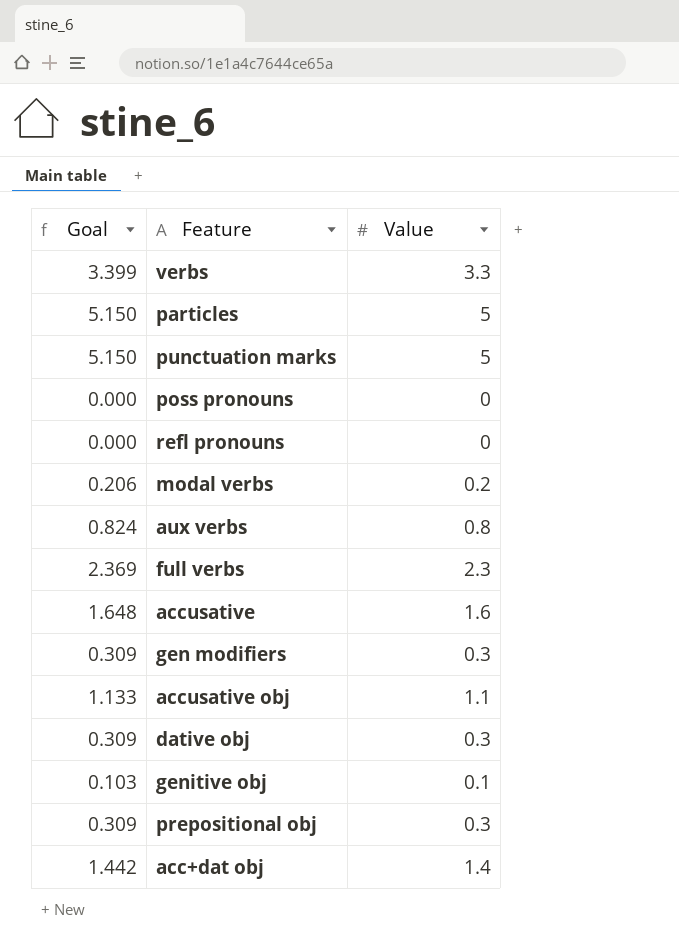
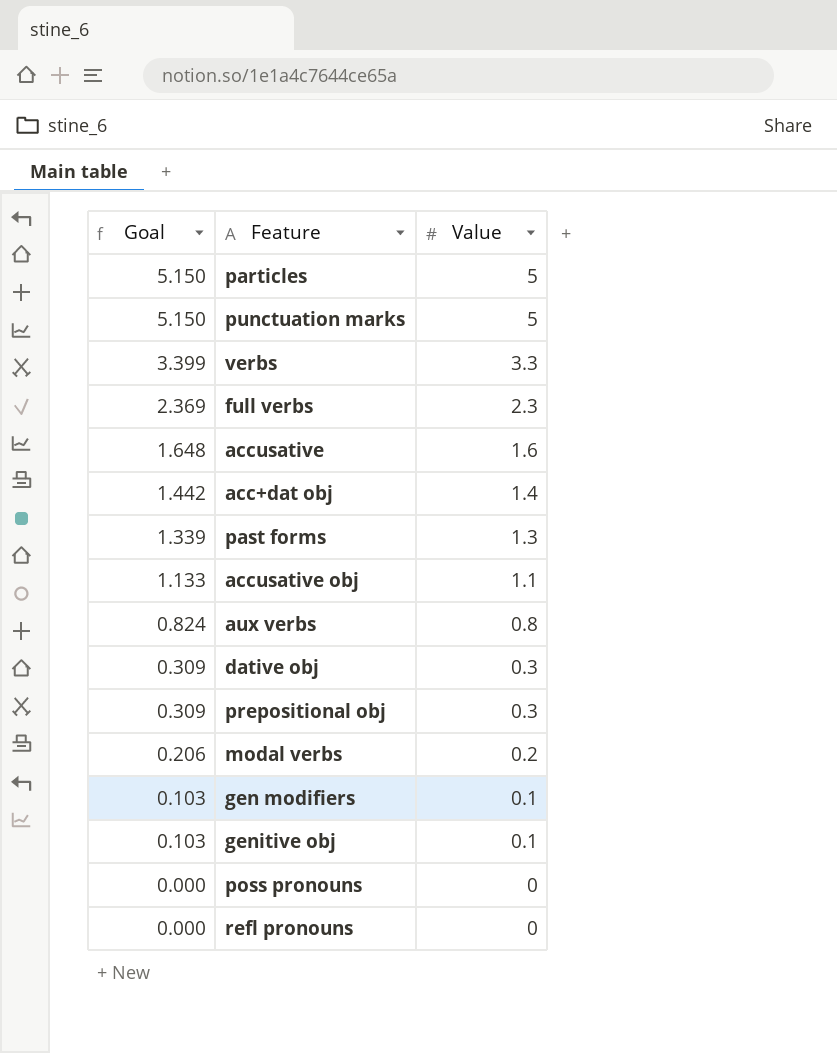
row order: none -> Goal descending
row past forms: none -> 1.339 | 1.3
gen modifiers | Goal: 0.309 -> 0.103
gen modifiers | Value: 0.3 -> 0.1

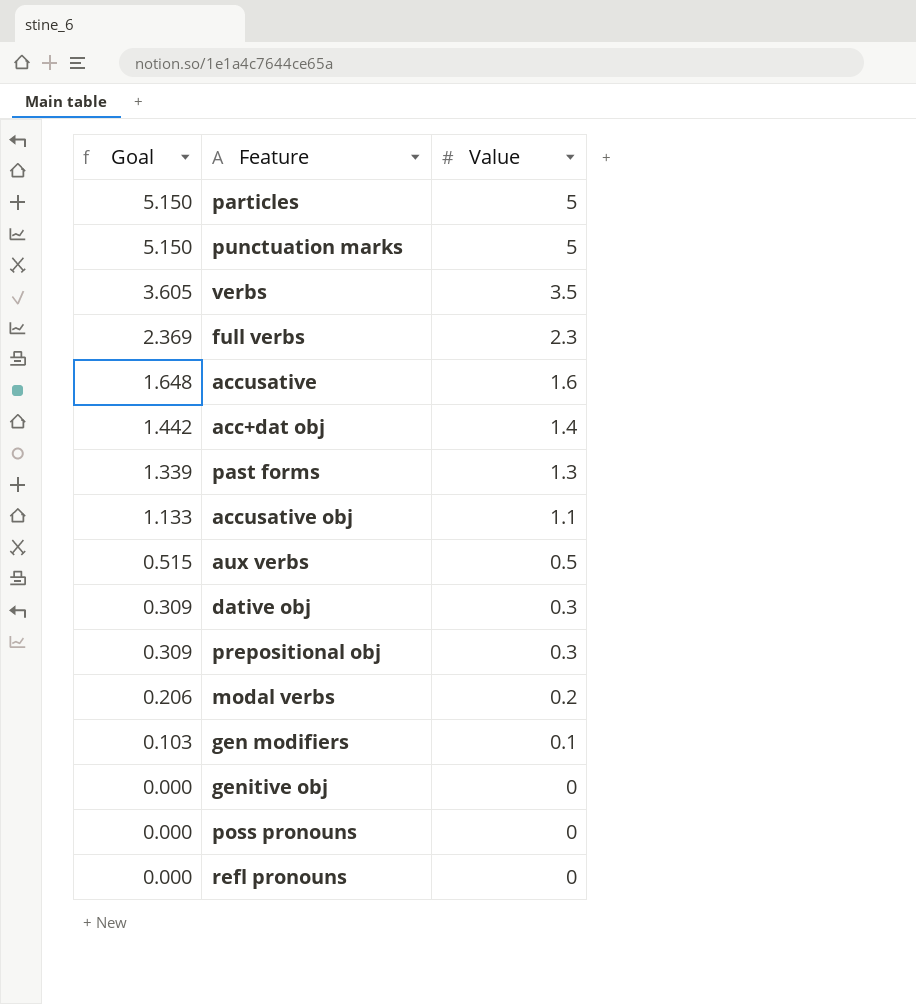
verbs | Goal: 3.399 -> 3.605
verbs | Value: 3.3 -> 3.5
aux verbs | Goal: 0.824 -> 0.515
aux verbs | Value: 0.8 -> 0.5
genitive obj | Goal: 0.103 -> 0.000
genitive obj | Value: 0.1 -> 0

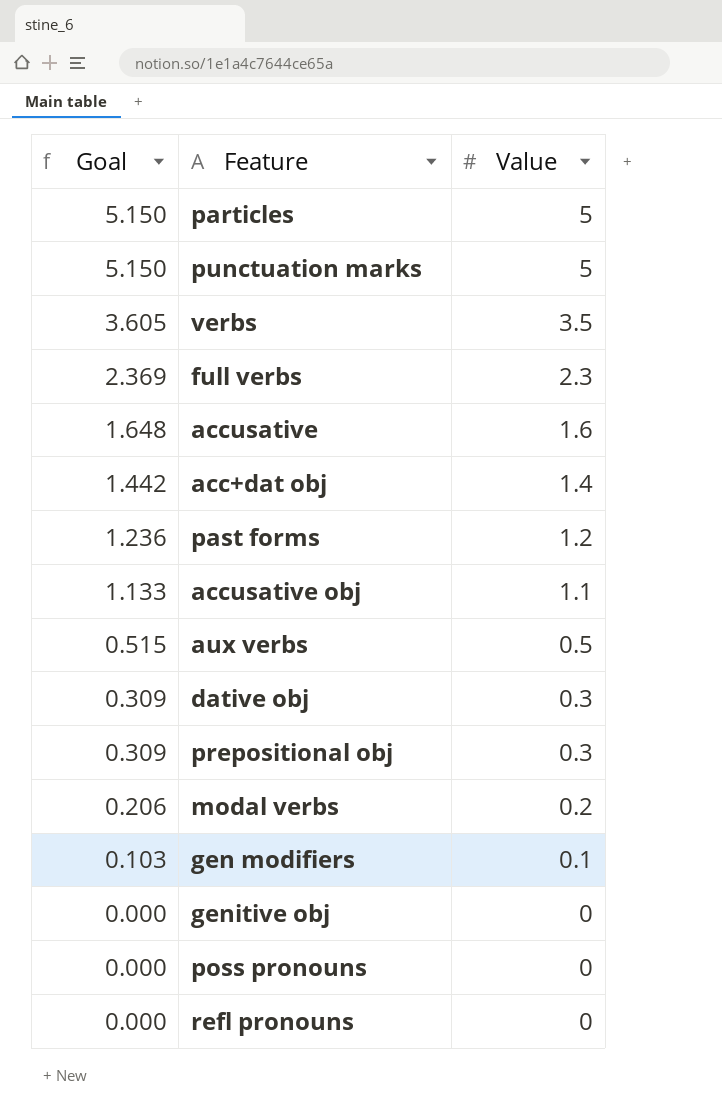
past forms | Goal: 1.339 -> 1.236
past forms | Value: 1.3 -> 1.2

